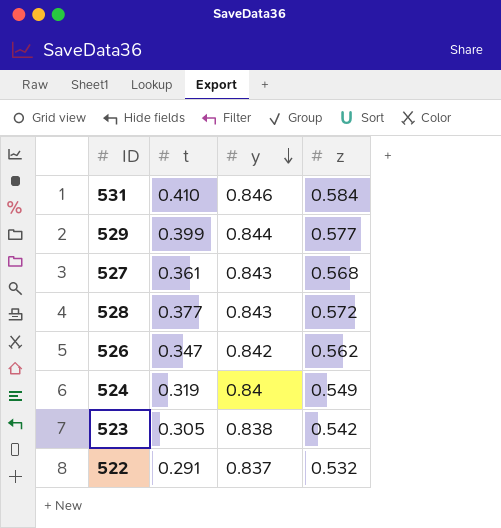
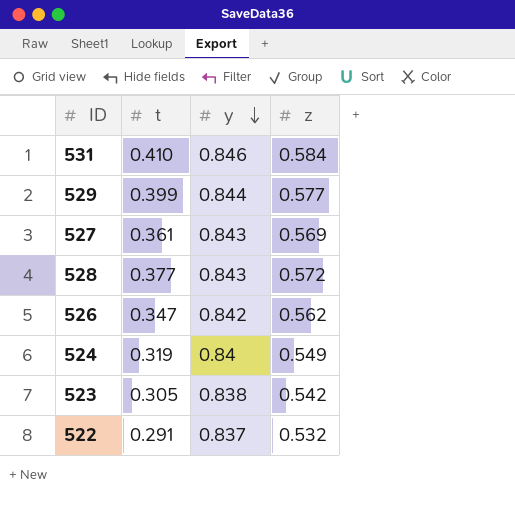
527 | z: 0.568 -> 0.569

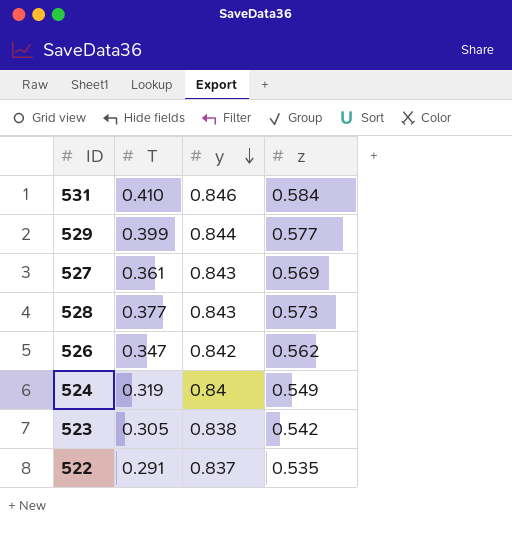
column name: t -> T
528 | z: 0.572 -> 0.573
522 | z: 0.532 -> 0.535

